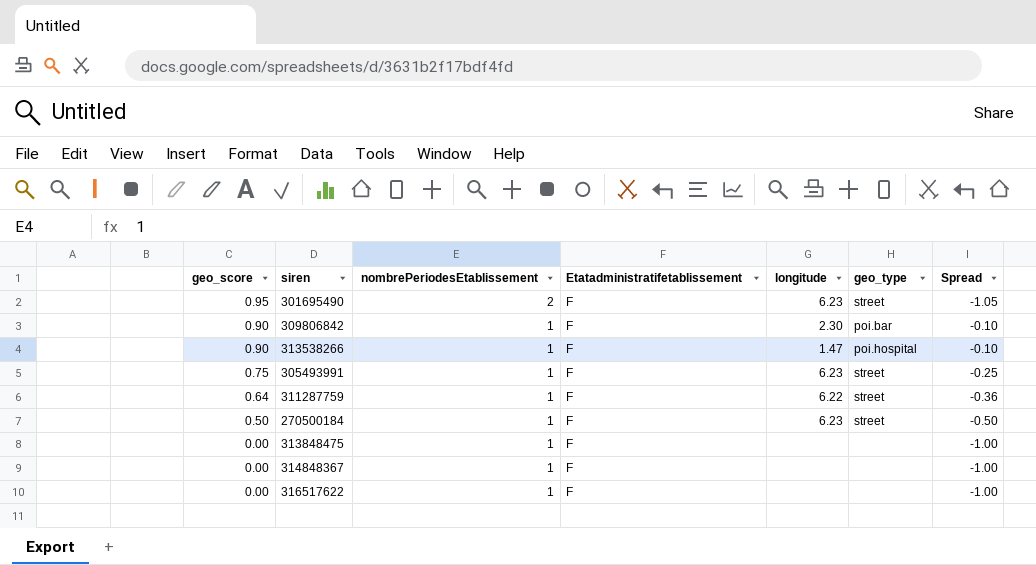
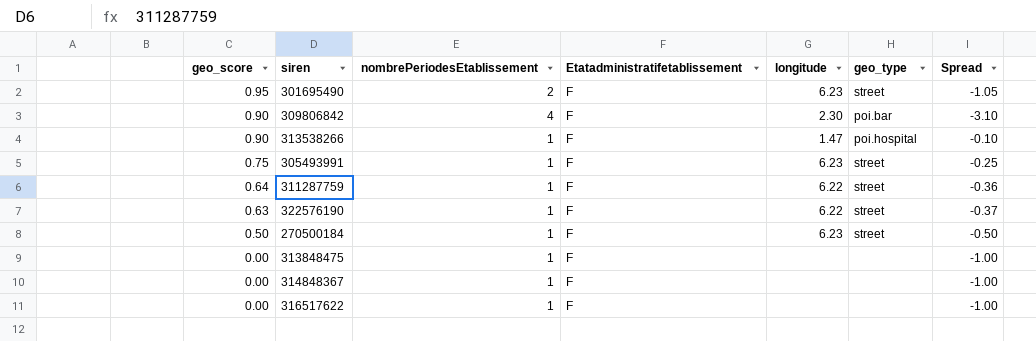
309806842 | nombrePeriodesEtablissement: 1 -> 4
309806842 | Spread: -0.10 -> -3.10
row 322576190: none -> 0.63 | 1 | F | 6.22 | street | -0.37

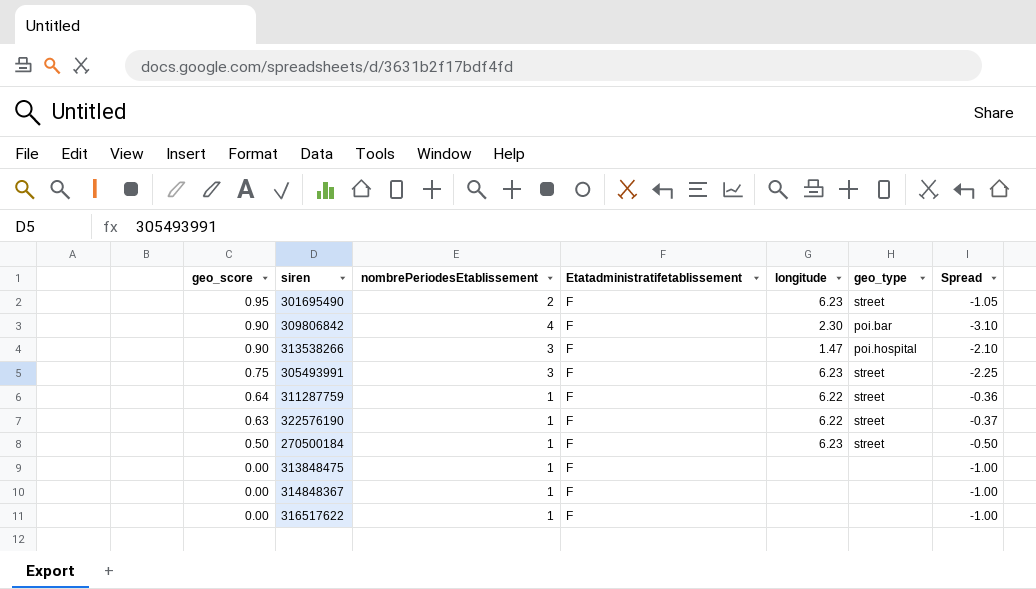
313538266 | nombrePeriodesEtablissement: 1 -> 3
313538266 | Spread: -0.10 -> -2.10
305493991 | nombrePeriodesEtablissement: 1 -> 3
305493991 | Spread: -0.25 -> -2.25

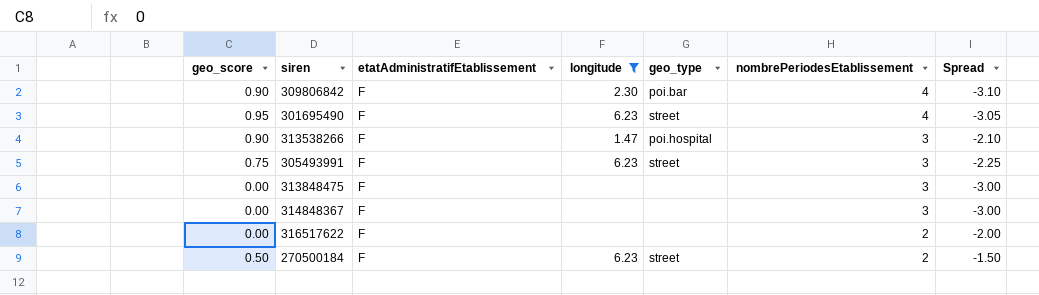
filter: none -> longitude != 6.22
row order: geo_score descending -> nombrePeriodesEtablissement descending
column name: Etatadministratifetablissement -> etatAdministratifEtablissement
column nombrePeriodesEtablissement | position: 3 -> 6
301695490 | nombrePeriodesEtablissement: 2 -> 4
301695490 | Spread: -1.05 -> -3.05
313848475 | nombrePeriodesEtablissement: 1 -> 3
313848475 | Spread: -1.00 -> -3.00
314848367 | nombrePeriodesEtablissement: 1 -> 3
314848367 | Spread: -1.00 -> -3.00
316517622 | nombrePeriodesEtablissement: 1 -> 2
316517622 | Spread: -1.00 -> -2.00
270500184 | nombrePeriodesEtablissement: 1 -> 2
270500184 | Spread: -0.50 -> -1.50

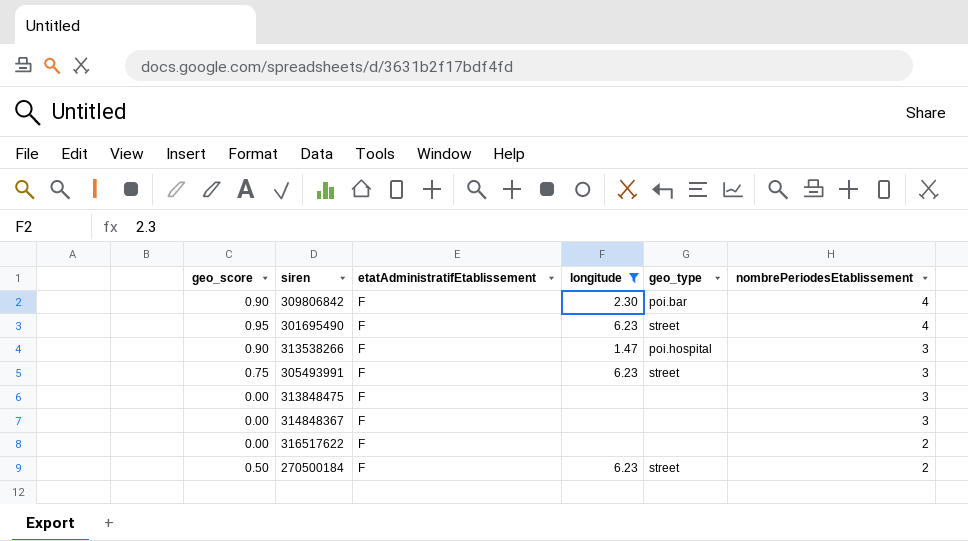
column Spread | formula: [geo_score] - [nombrePeriodesEtablissement] -> none

